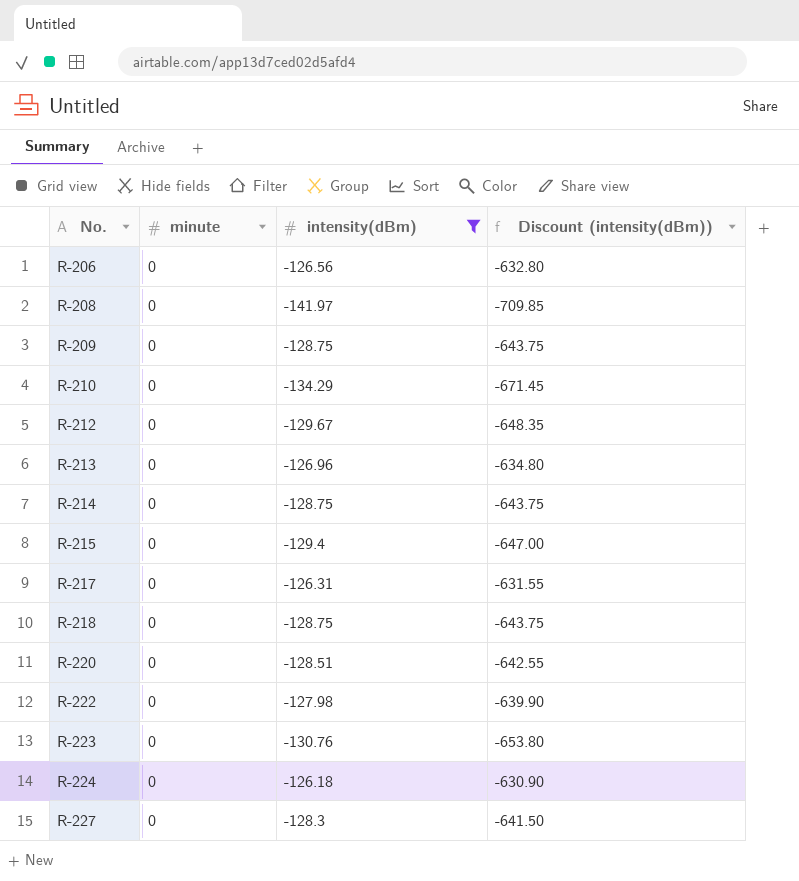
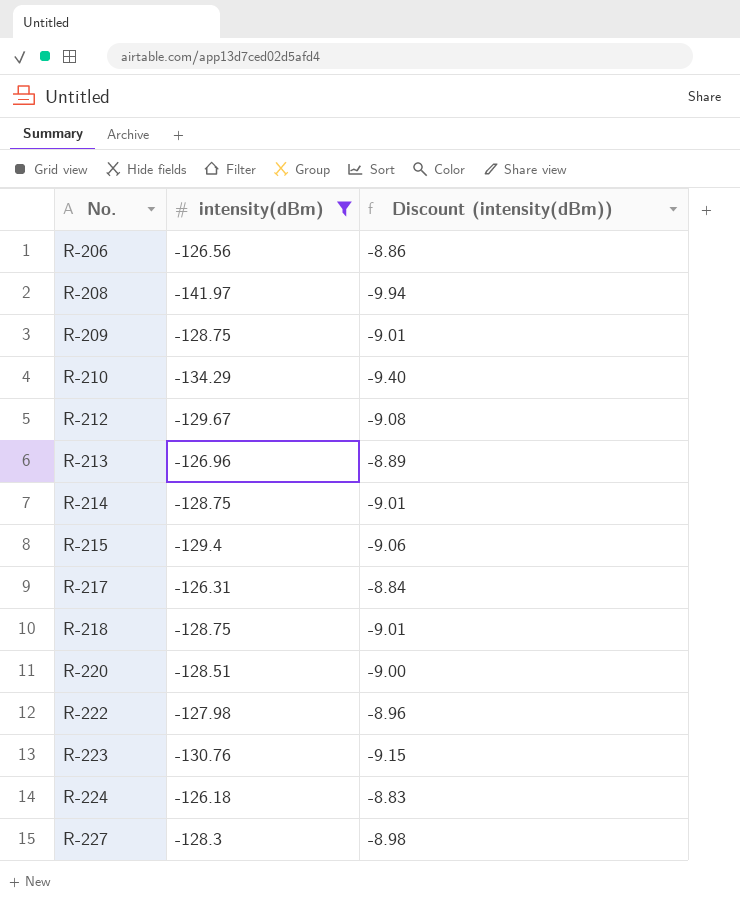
column minute | position: 2 -> none
column Discount (intensity(dBm)) | formula: [intensity(dBm)] * 5 -> [intensity(dBm)] * 0.07

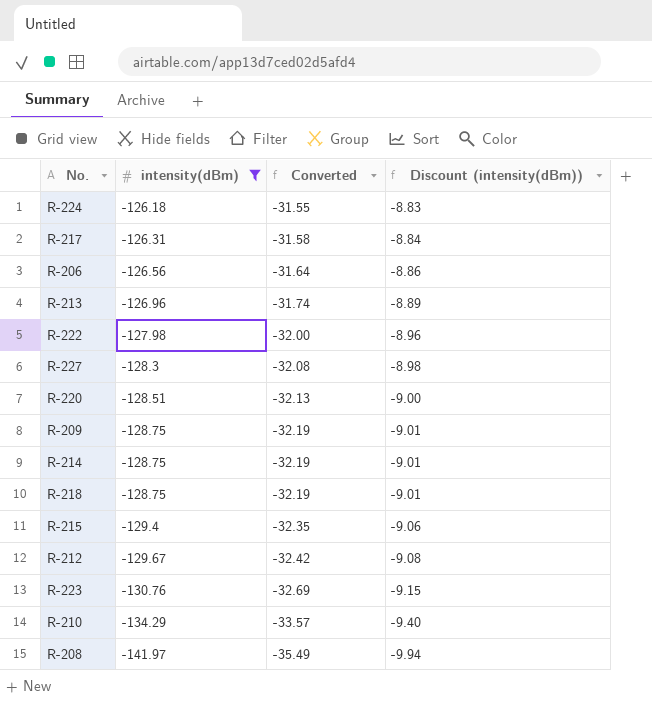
row order: No. ascending -> intensity(dBm) descending
column Converted | formula: none -> [intensity(dBm)] * 0.25

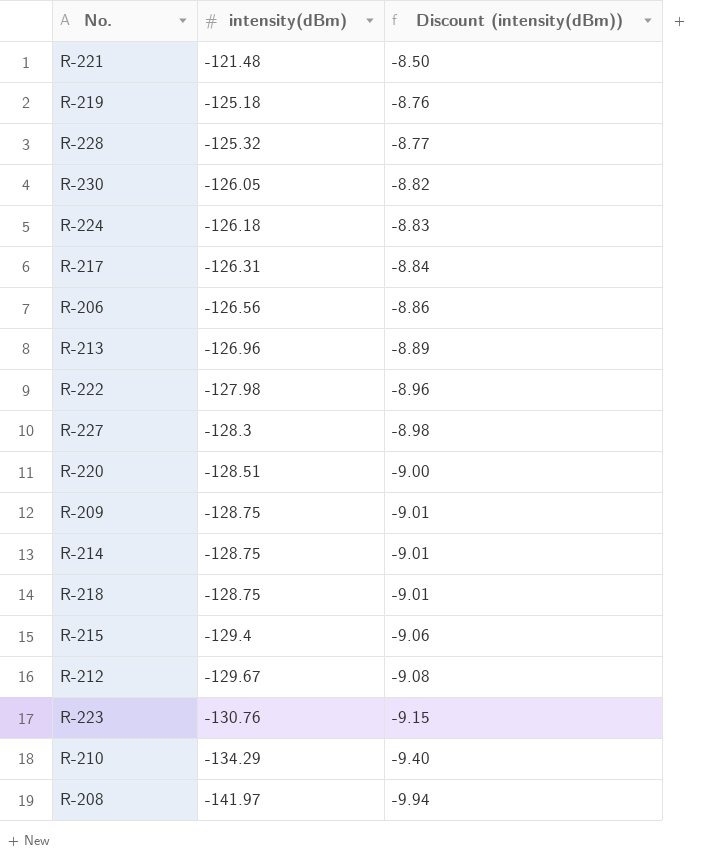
filter: intensity(dBm) <= -126.18 -> none
column Converted | formula: [intensity(dBm)] * 0.25 -> none

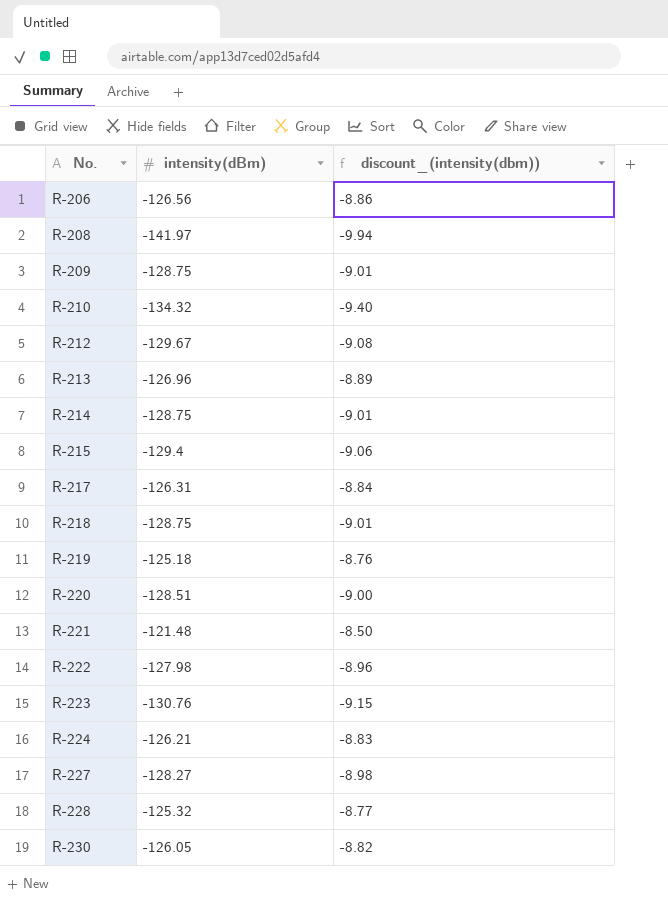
row order: intensity(dBm) descending -> No. ascending
column name: Discount (intensity(dBm)) -> discount_(intensity(dbm))
R-210 | intensity(dBm): -134.29 -> -134.32
R-224 | intensity(dBm): -126.18 -> -126.21
R-227 | intensity(dBm): -128.3 -> -128.27

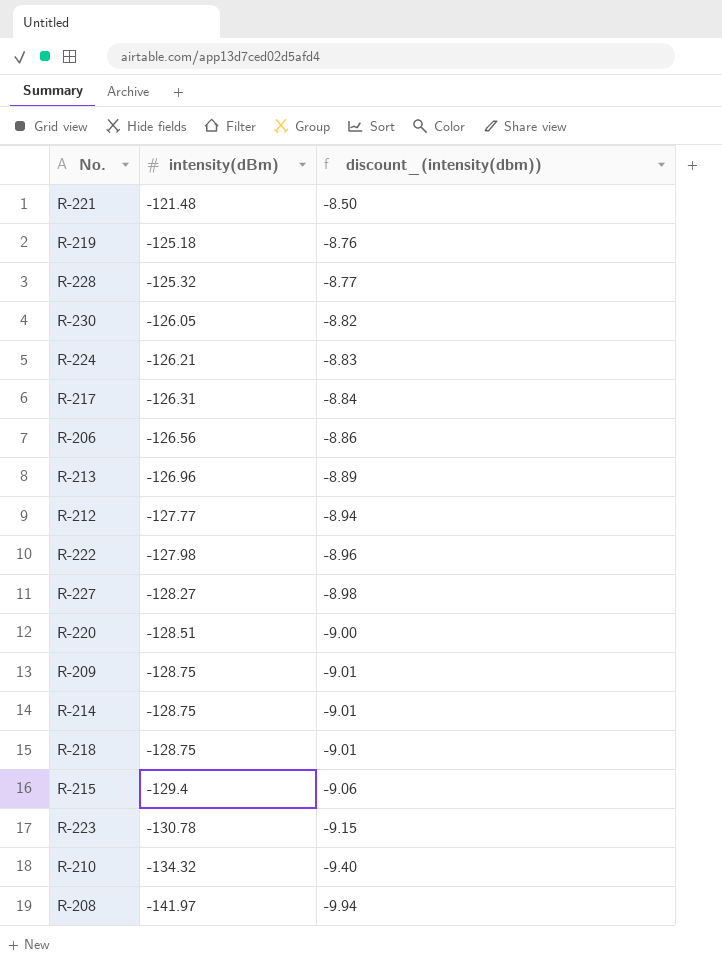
row order: No. ascending -> intensity(dBm) descending
R-212 | intensity(dBm): -129.67 -> -127.77
R-212 | discount_(intensity(dbm)): -9.08 -> -8.94
R-223 | intensity(dBm): -130.76 -> -130.78

